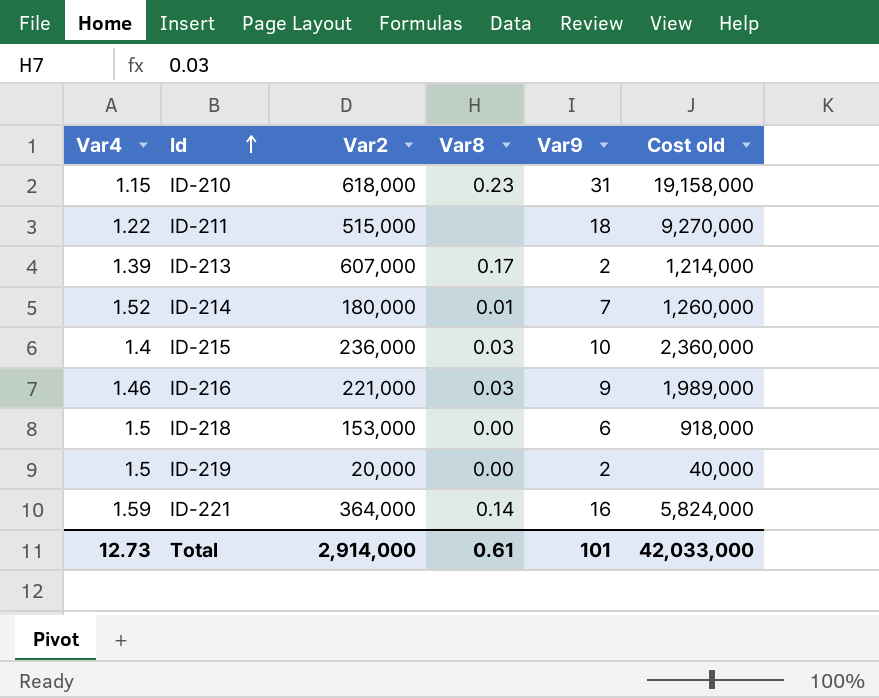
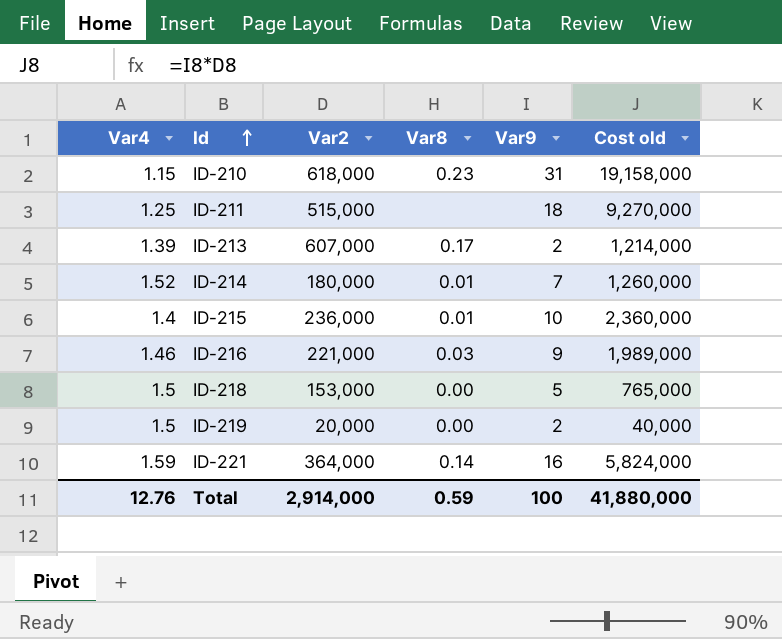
ID-211 | Var4: 1.22 -> 1.25
ID-215 | Var8: 0.03 -> 0.01
ID-218 | Var9: 6 -> 5
ID-218 | Cost old: 918,000 -> 765,000
Total | Var4: 12.73 -> 12.76
Total | Var8: 0.61 -> 0.59
Total | Var9: 101 -> 100
Total | Cost old: 42,033,000 -> 41,880,000

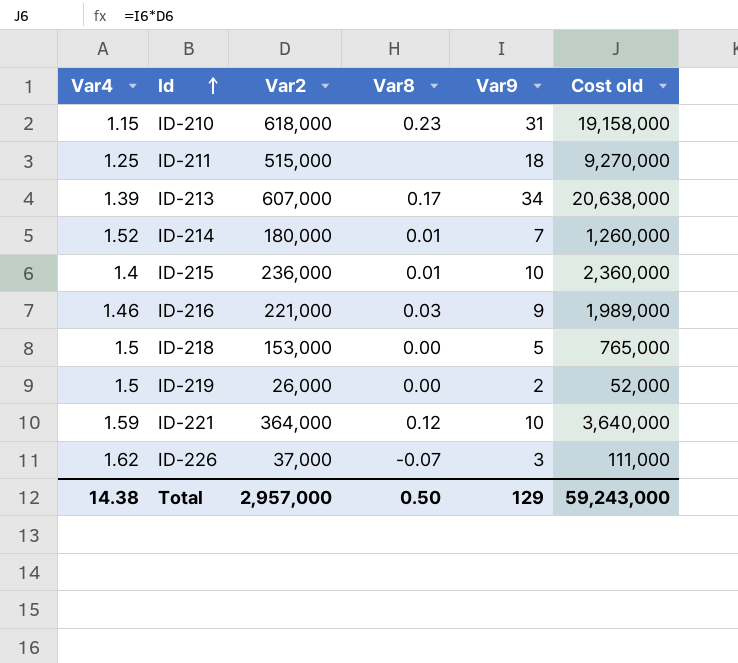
ID-213 | Var9: 2 -> 34
ID-213 | Cost old: 1,214,000 -> 20,638,000
ID-219 | Var2: 20,000 -> 26,000
ID-219 | Cost old: 40,000 -> 52,000
ID-221 | Var8: 0.14 -> 0.12
ID-221 | Var9: 16 -> 10
ID-221 | Cost old: 5,824,000 -> 3,640,000
row ID-226: none -> 1.62 | 37,000 | -0.07 | 3 | 111,000
Total | Var4: 12.76 -> 14.38
Total | Var2: 2,914,000 -> 2,957,000
Total | Var8: 0.59 -> 0.50
Total | Var9: 100 -> 129
Total | Cost old: 41,880,000 -> 59,243,000

